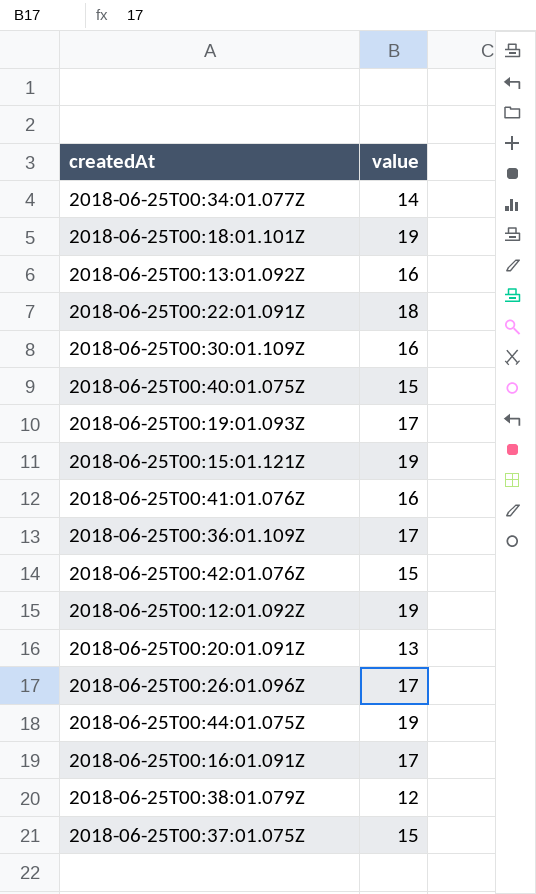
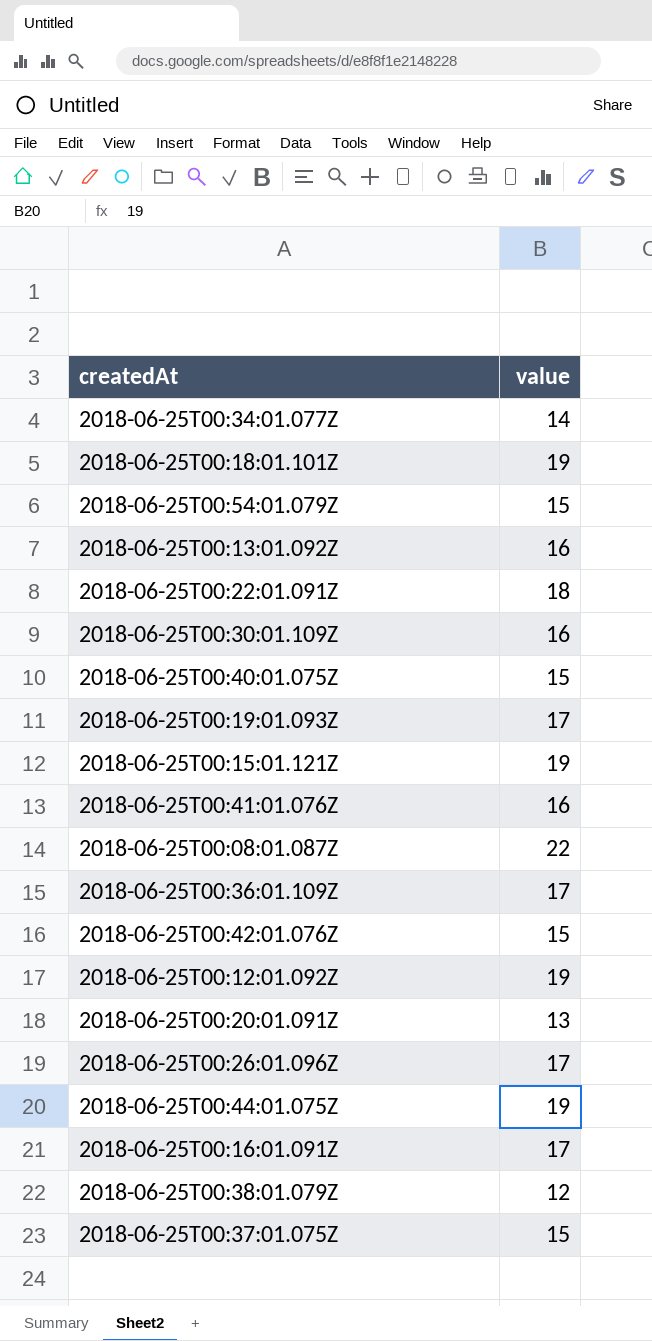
row 2018-06-25T00:54:01.079Z: none -> 15
row 2018-06-25T00:08:01.087Z: none -> 22

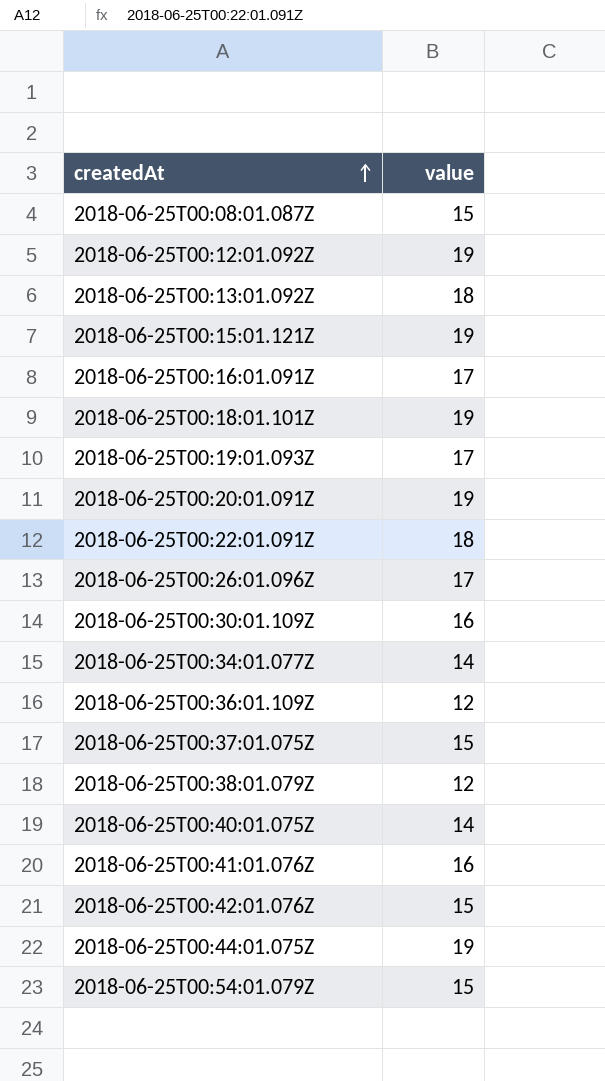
row order: none -> createdAt ascending
2018-06-25T00:08:01.087Z | value: 22 -> 15
2018-06-25T00:13:01.092Z | value: 16 -> 18
2018-06-25T00:20:01.091Z | value: 13 -> 19
2018-06-25T00:36:01.109Z | value: 17 -> 12
2018-06-25T00:40:01.075Z | value: 15 -> 14

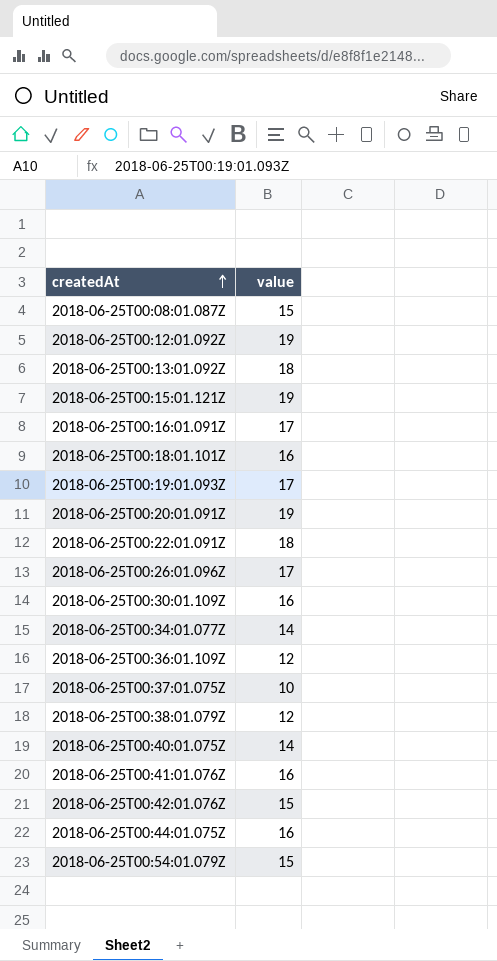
2018-06-25T00:18:01.101Z | value: 19 -> 16
2018-06-25T00:37:01.075Z | value: 15 -> 10
2018-06-25T00:44:01.075Z | value: 19 -> 16

